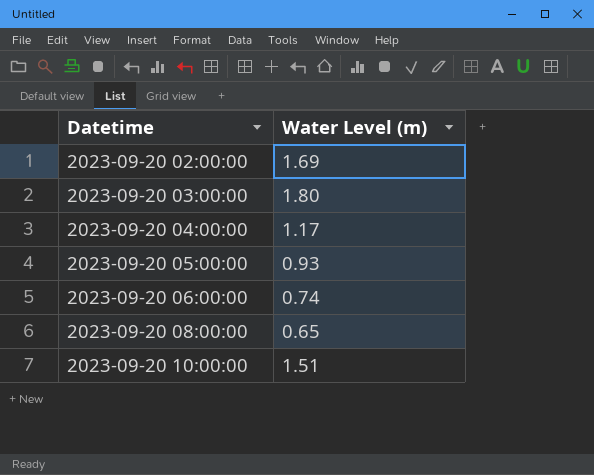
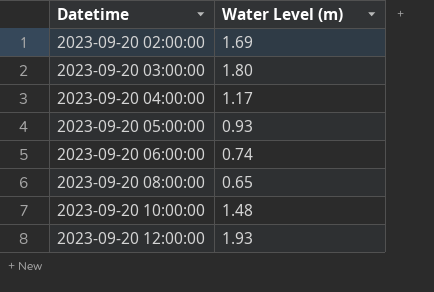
2023-09-20 10:00:00 | Water Level (m): 1.51 -> 1.48
row 2023-09-20 12:00:00: none -> 1.93

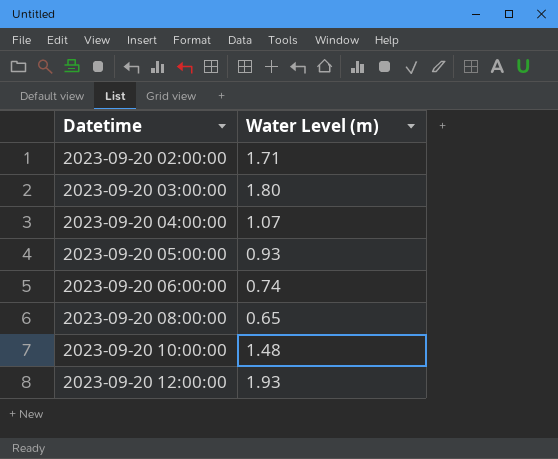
2023-09-20 02:00:00 | Water Level (m): 1.69 -> 1.71
2023-09-20 04:00:00 | Water Level (m): 1.17 -> 1.07

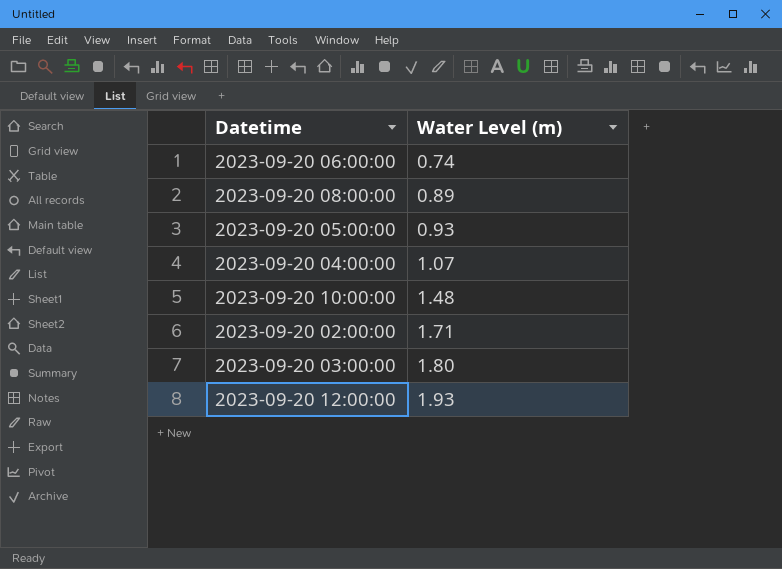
row order: Datetime ascending -> Water Level (m) ascending
2023-09-20 08:00:00 | Water Level (m): 0.65 -> 0.89

